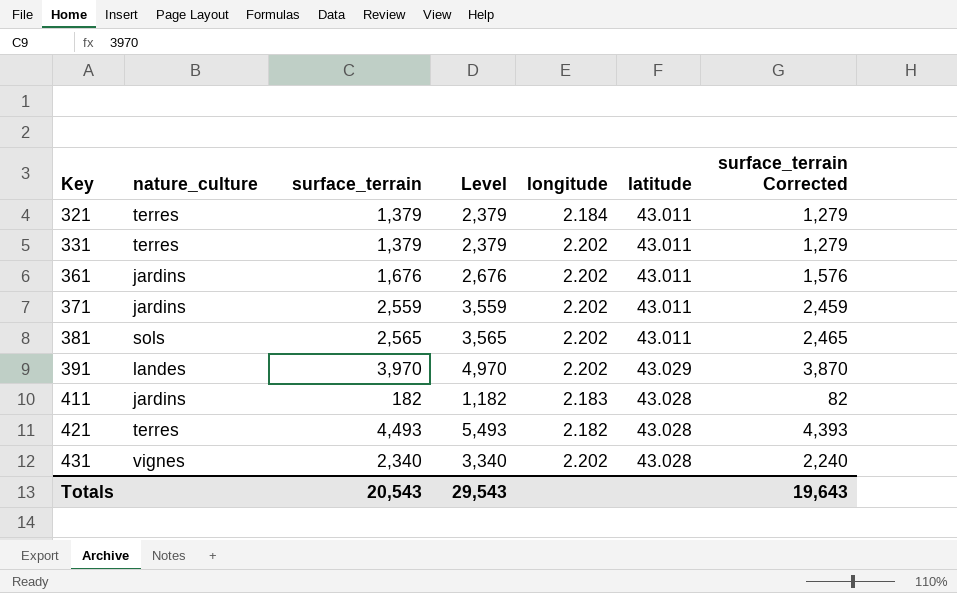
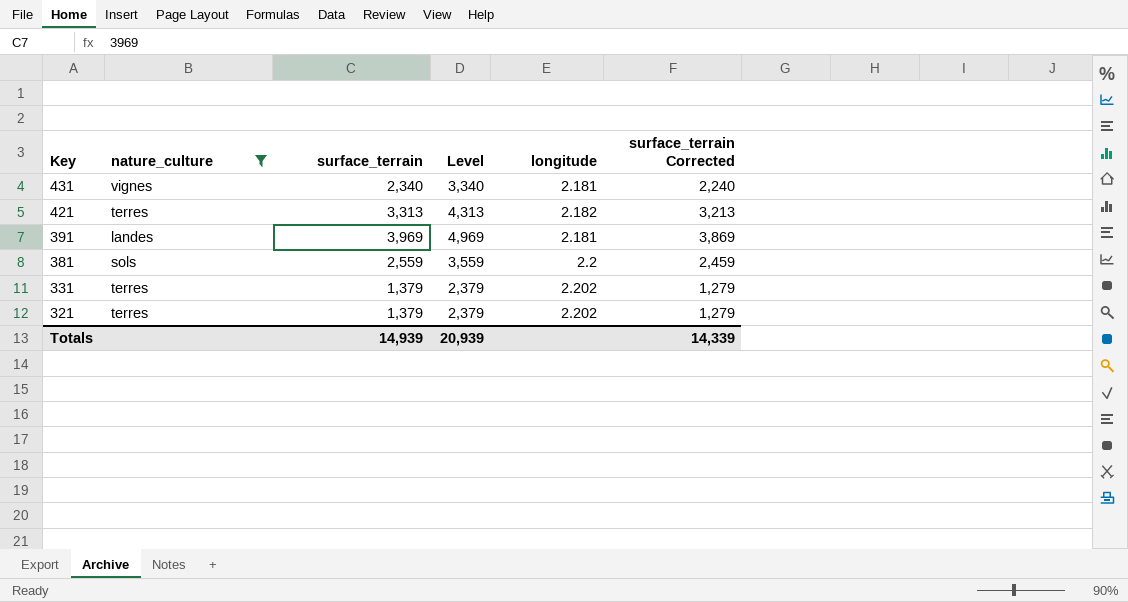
filter: none -> nature_culture != jardins
row order: Key ascending -> Key descending
column latitude | position: 6 -> none
431 | longitude: 2.202 -> 2.181
421 | surface_terrain: 4,493 -> 3,313
421 | Level: 5,493 -> 4,313
421 | surface_terrain Corrected: 4,393 -> 3,213
391 | surface_terrain: 3,970 -> 3,969
391 | Level: 4,970 -> 4,969
391 | longitude: 2.202 -> 2.181
391 | surface_terrain Corrected: 3,870 -> 3,869
381 | surface_terrain: 2,565 -> 2,559
381 | Level: 3,565 -> 3,559
381 | longitude: 2.202 -> 2.2
381 | surface_terrain Corrected: 2,465 -> 2,459
321 | longitude: 2.184 -> 2.202
Totals | surface_terrain: 20,543 -> 14,939
Totals | Level: 29,543 -> 20,939
Totals | surface_terrain Corrected: 19,643 -> 14,339

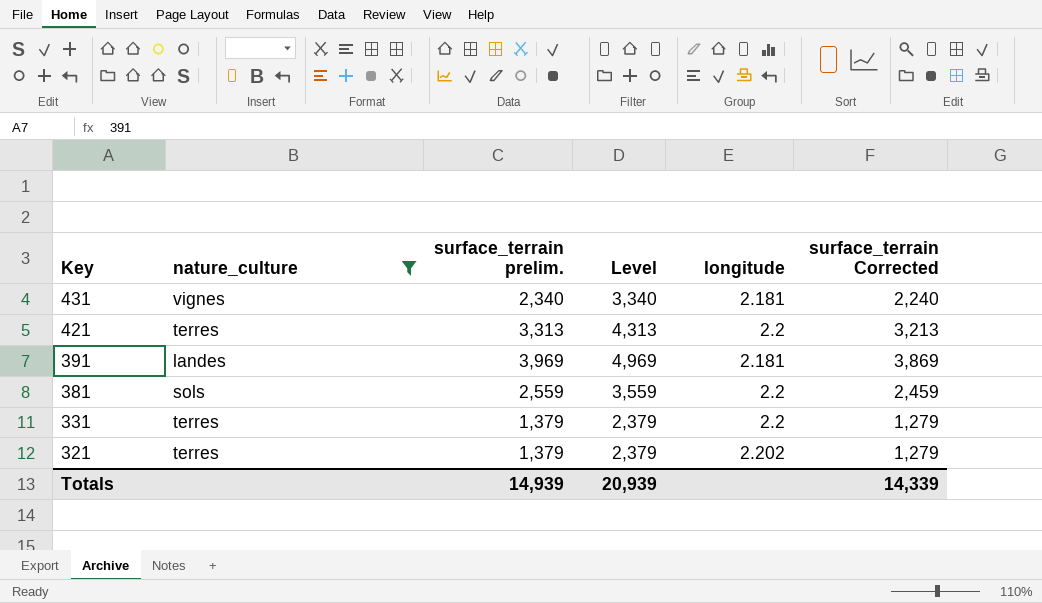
column name: surface_terrain -> surface_terrain prelim.
421 | longitude: 2.182 -> 2.2
331 | longitude: 2.202 -> 2.2

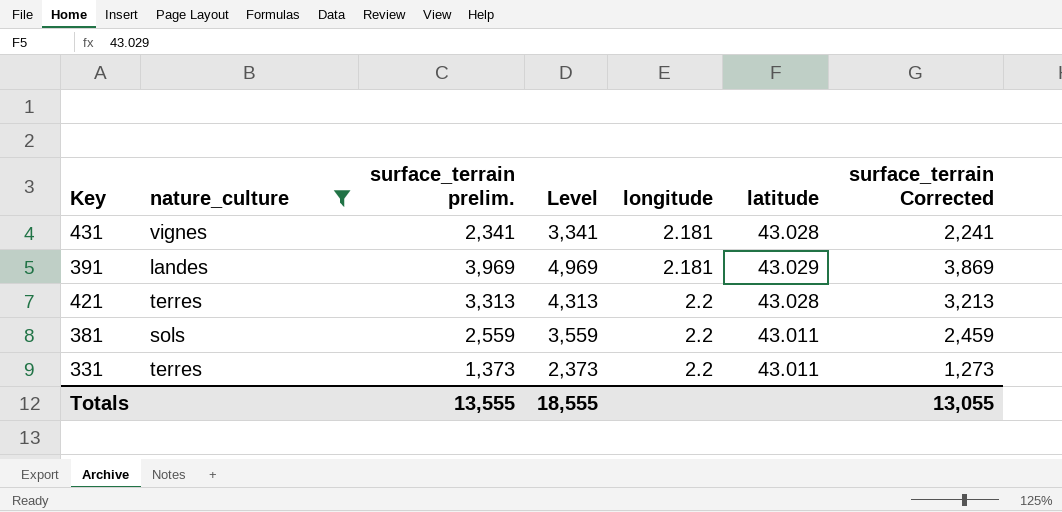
row order: Key descending -> longitude ascending
column latitude | position: none -> 6
row 321: terres | 1,379 | 2,379 | 2.202 | 1,279 -> none
431 | surface_terrain prelim.: 2,340 -> 2,341
431 | Level: 3,340 -> 3,341
431 | surface_terrain Corrected: 2,240 -> 2,241
331 | surface_terrain prelim.: 1,379 -> 1,373
331 | Level: 2,379 -> 2,373
331 | surface_terrain Corrected: 1,279 -> 1,273
Totals | surface_terrain prelim.: 14,939 -> 13,555
Totals | Level: 20,939 -> 18,555
Totals | surface_terrain Corrected: 14,339 -> 13,055

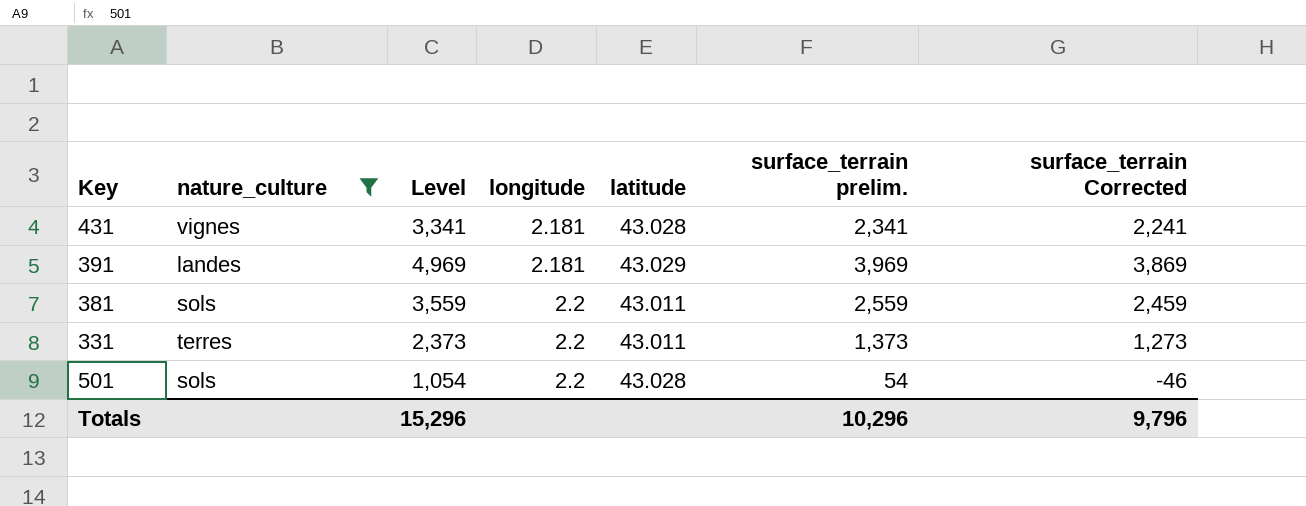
column surface_terrain prelim. | position: 3 -> 6
row 421: terres | 3,313 | 4,313 | 2.2 | 43.028 | 3,213 -> none
row 501: none -> sols | 1,054 | 2.2 | 43.028 | 54 | -46
Totals | Level: 18,555 -> 15,296
Totals | surface_terrain prelim.: 13,555 -> 10,296
Totals | surface_terrain Corrected: 13,055 -> 9,796

